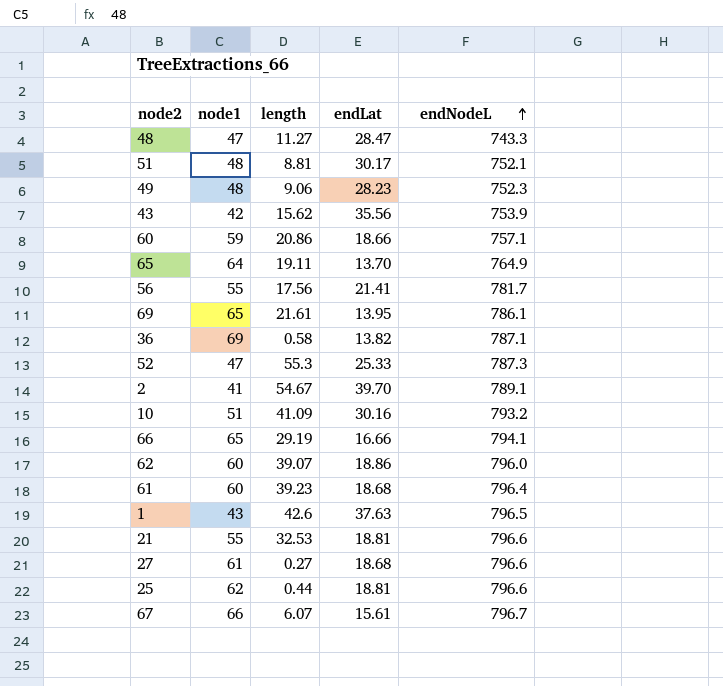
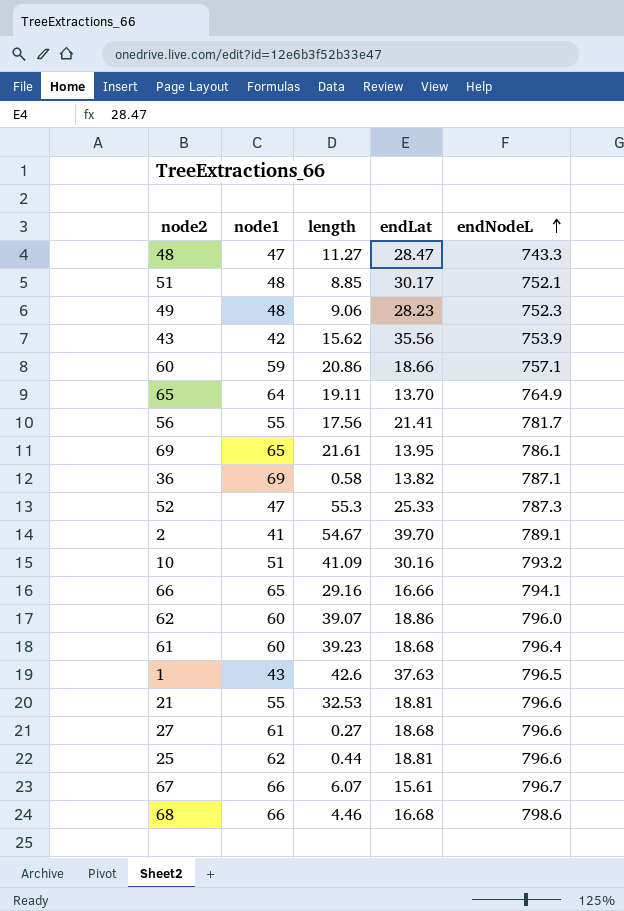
51 | length: 8.81 -> 8.85
66 | length: 29.19 -> 29.16
row 68: none -> 66 | 4.46 | 16.68 | 798.6

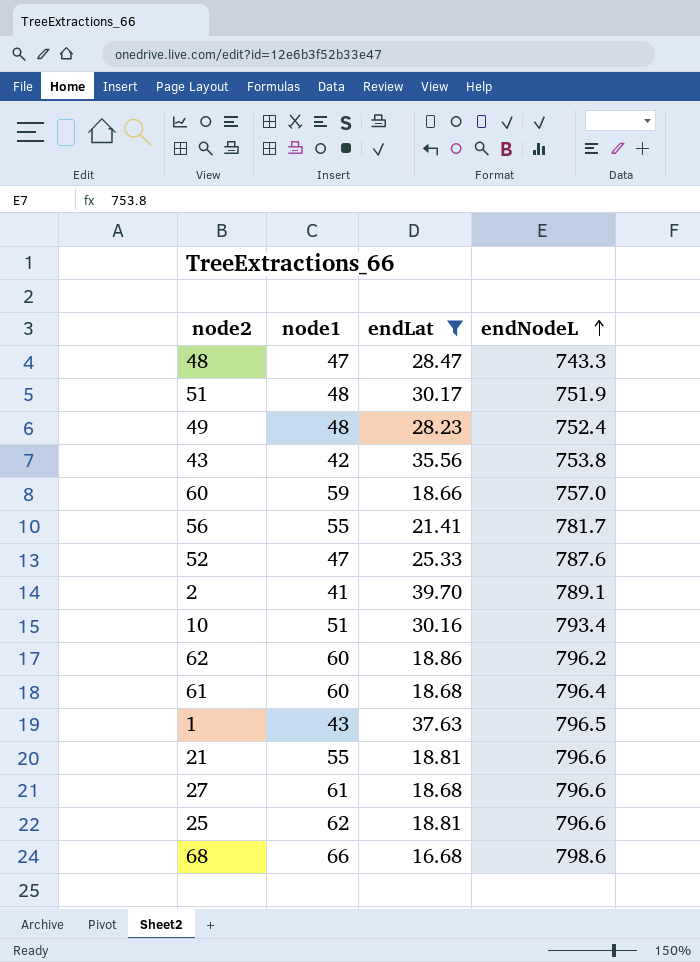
filter: none -> endLat >= 16.68
column length | position: 3 -> none
51 | endNodeL: 752.1 -> 751.9
49 | endNodeL: 752.3 -> 752.4
43 | endNodeL: 753.9 -> 753.8
60 | endNodeL: 757.1 -> 757.0
52 | endNodeL: 787.3 -> 787.6
10 | endNodeL: 793.2 -> 793.4
62 | endNodeL: 796.0 -> 796.2

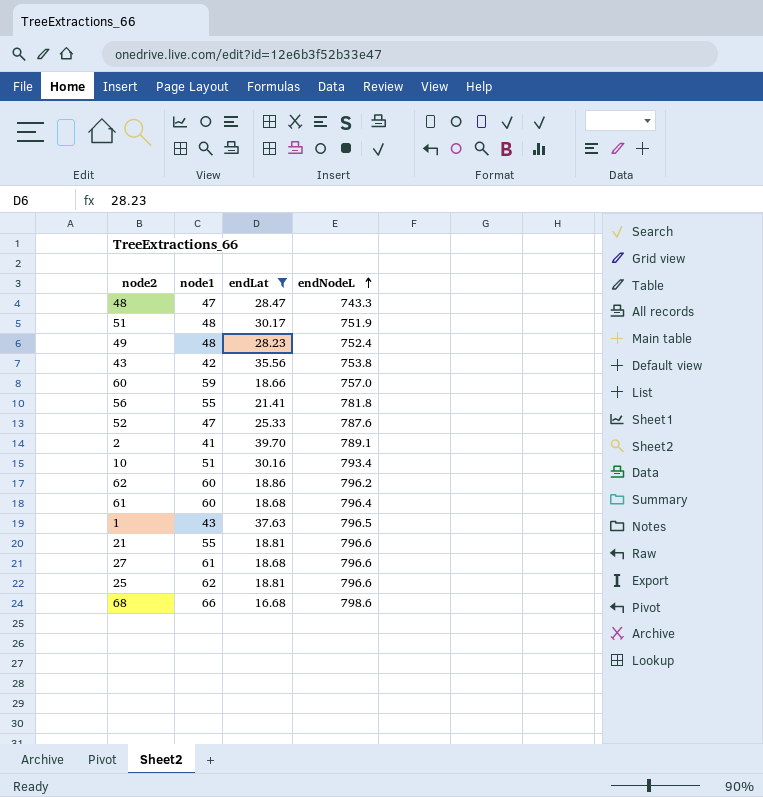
56 | endNodeL: 781.7 -> 781.8

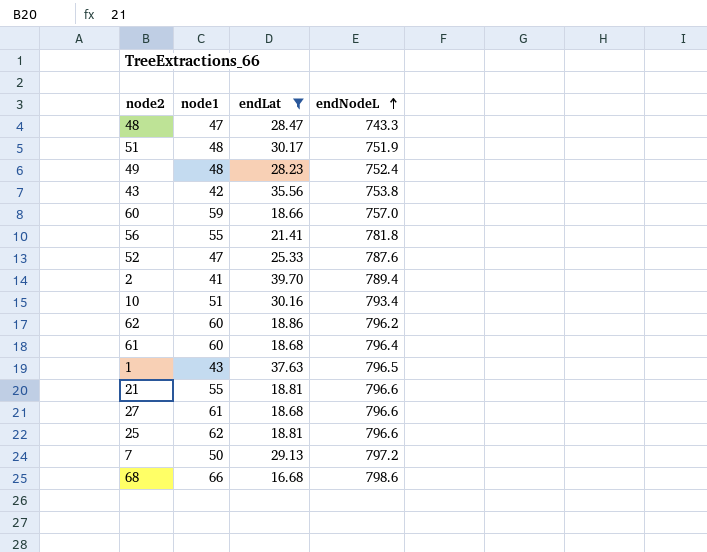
2 | endNodeL: 789.1 -> 789.4
row 7: none -> 50 | 29.13 | 797.2

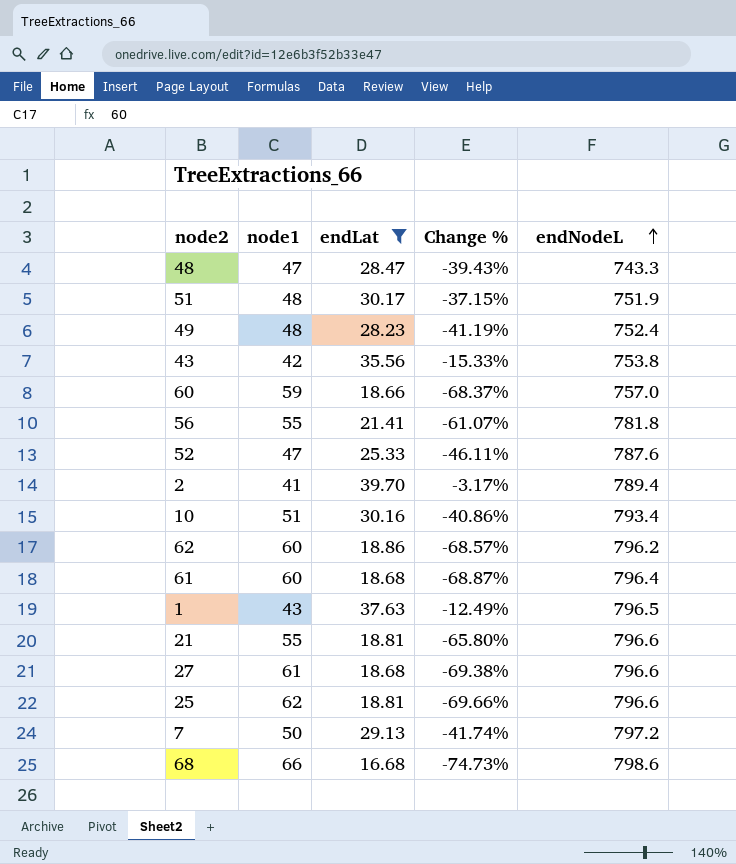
column Change % | formula: none -> ([endLat] - [node1]) / [node1]

